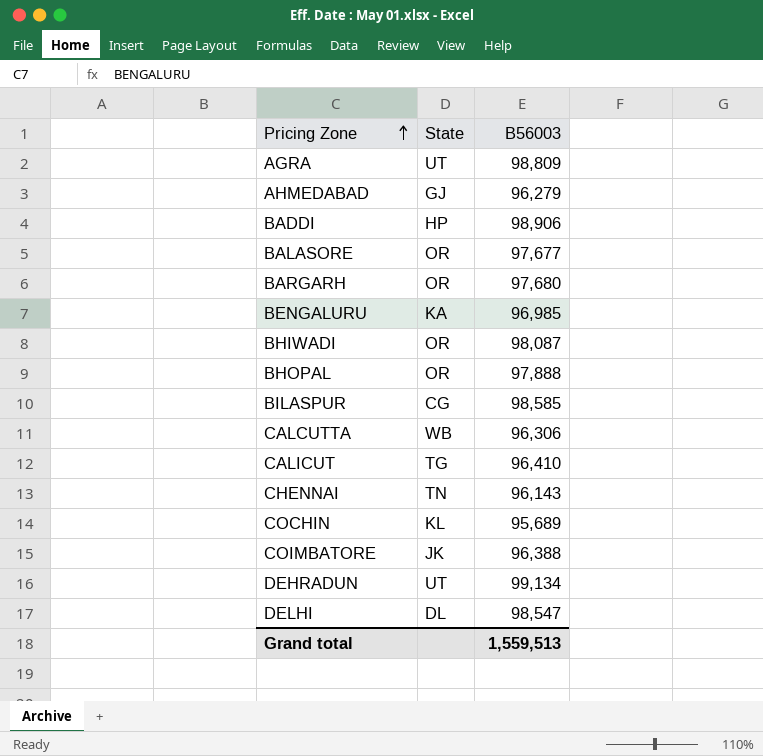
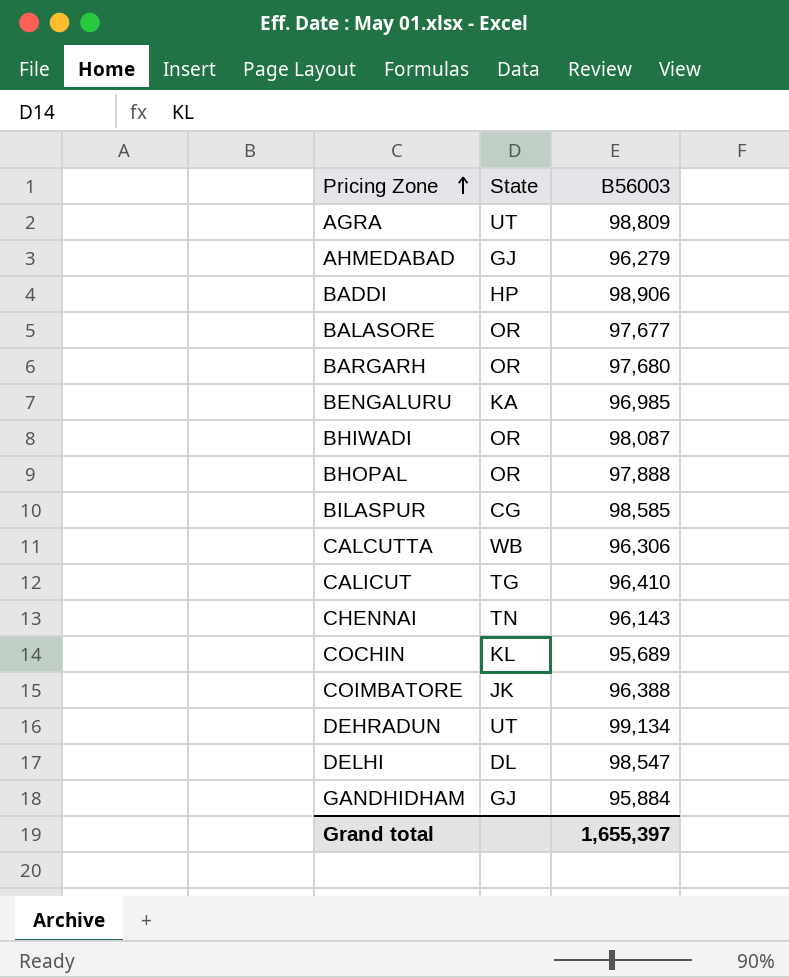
row GANDHIDHAM: none -> GJ | 95,884
Grand total | B56003: 1,559,513 -> 1,655,397

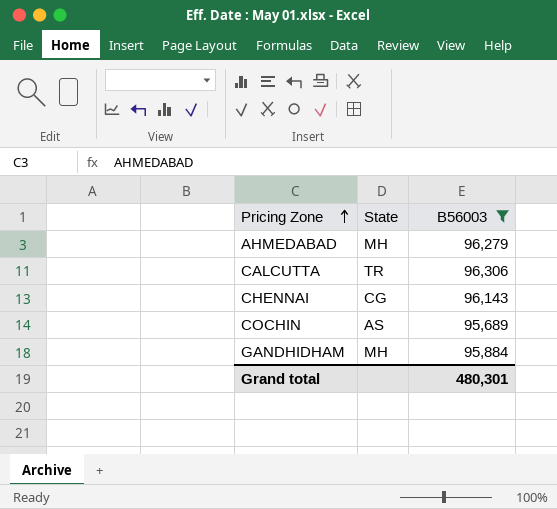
filter: none -> B56003 <= 96,306
AHMEDABAD | State: GJ -> MH
CALCUTTA | State: WB -> TR
CHENNAI | State: TN -> CG
COCHIN | State: KL -> AS
GANDHIDHAM | State: GJ -> MH
Grand total | B56003: 1,655,397 -> 480,301

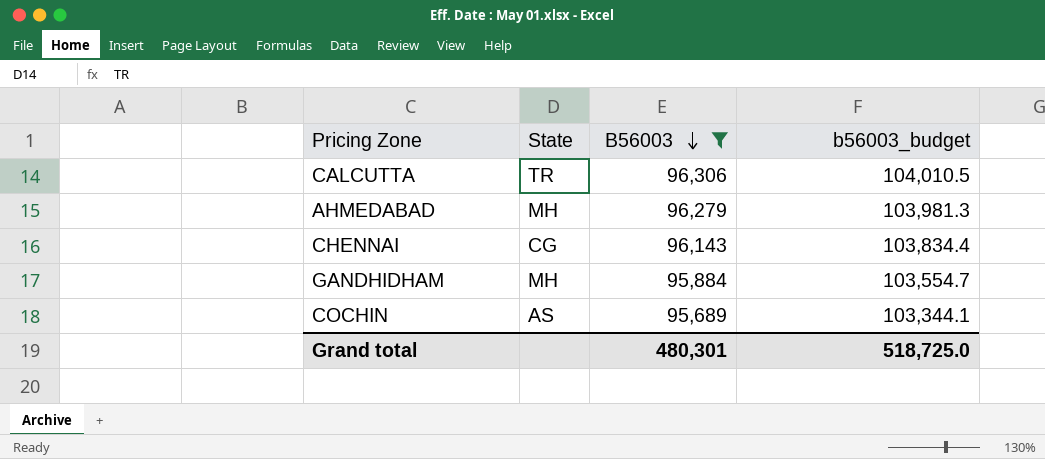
row order: Pricing Zone ascending -> B56003 descending
column b56003_budget | formula: none -> [B56003] * 1.08

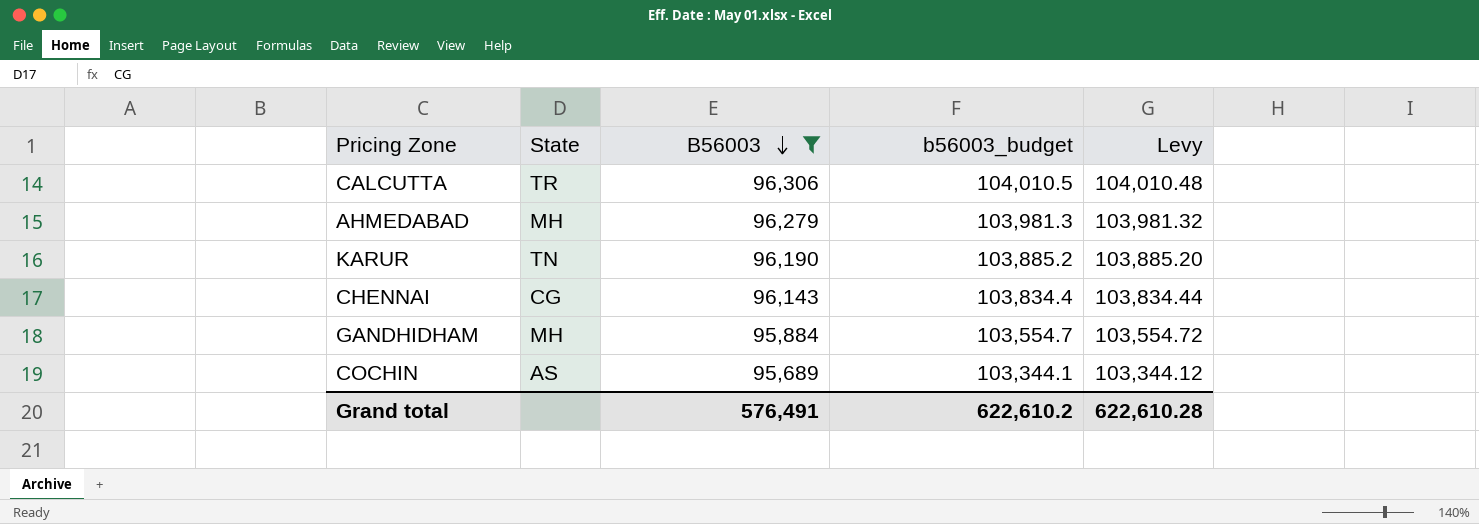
column Levy | formula: none -> [B56003] * 1.08
row KARUR: none -> TN | 96,190 | 103,885.2 | 103,885.20
Grand total | B56003: 480,301 -> 576,491
Grand total | b56003_budget: 518,725.0 -> 622,610.2

